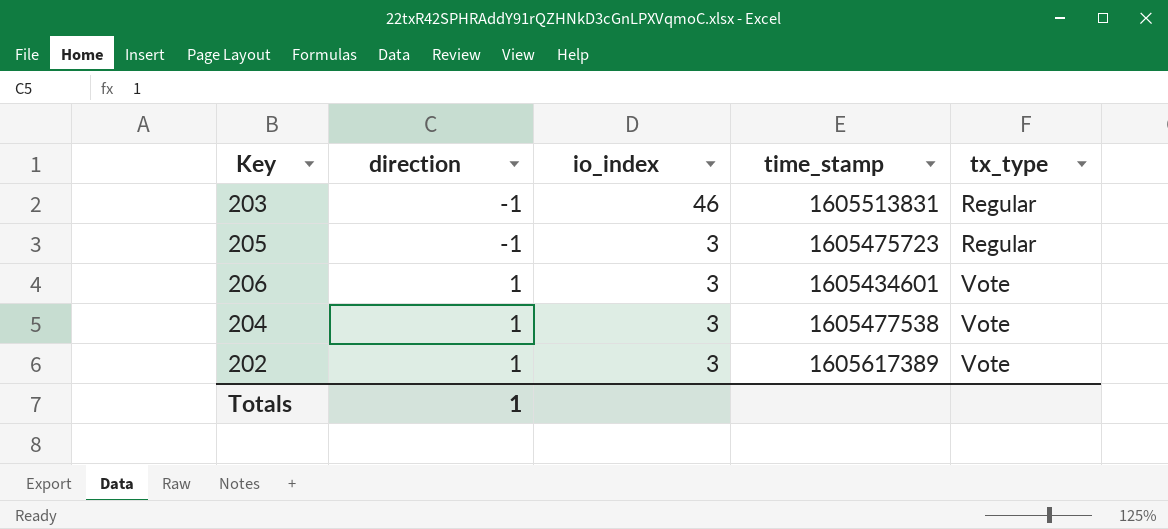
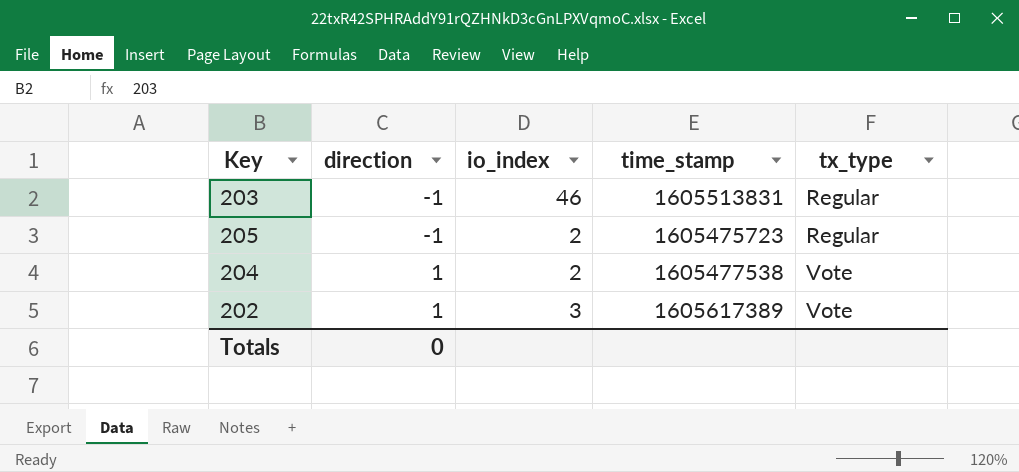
row 206: 1 | 3 | 1605434601 | Vote -> none
205 | io_index: 3 -> 2
204 | io_index: 3 -> 2
Totals | direction: 1 -> 0

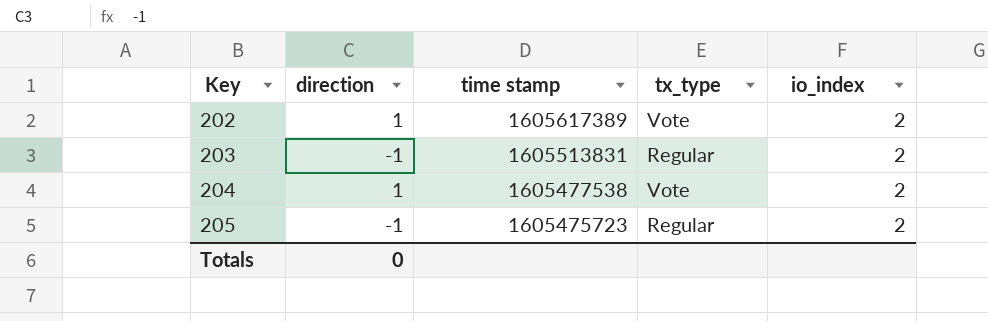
row order: direction ascending -> Key ascending
column name: time_stamp -> time stamp
column io_index | position: 3 -> 5
202 | io_index: 3 -> 2
203 | io_index: 46 -> 2

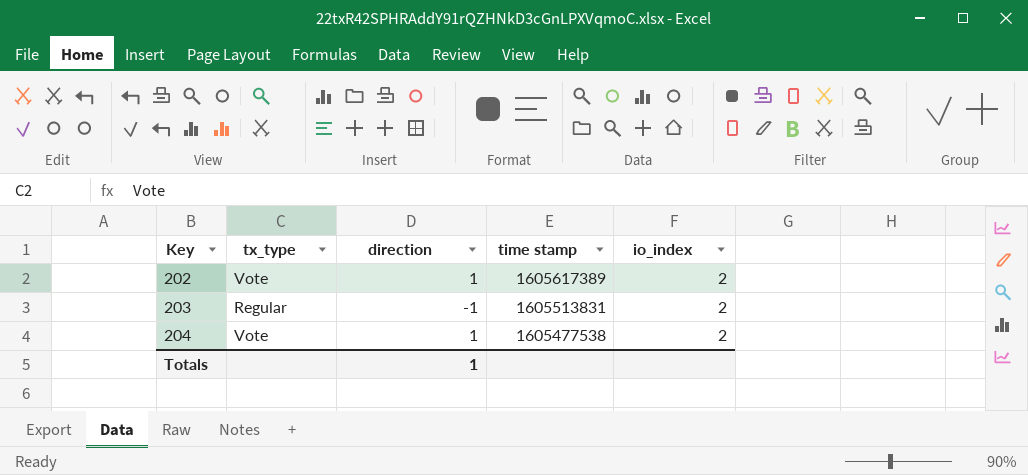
column tx_type | position: 4 -> 2
row 205: -1 | 1605475723 | Regular | 2 -> none
Totals | direction: 0 -> 1

